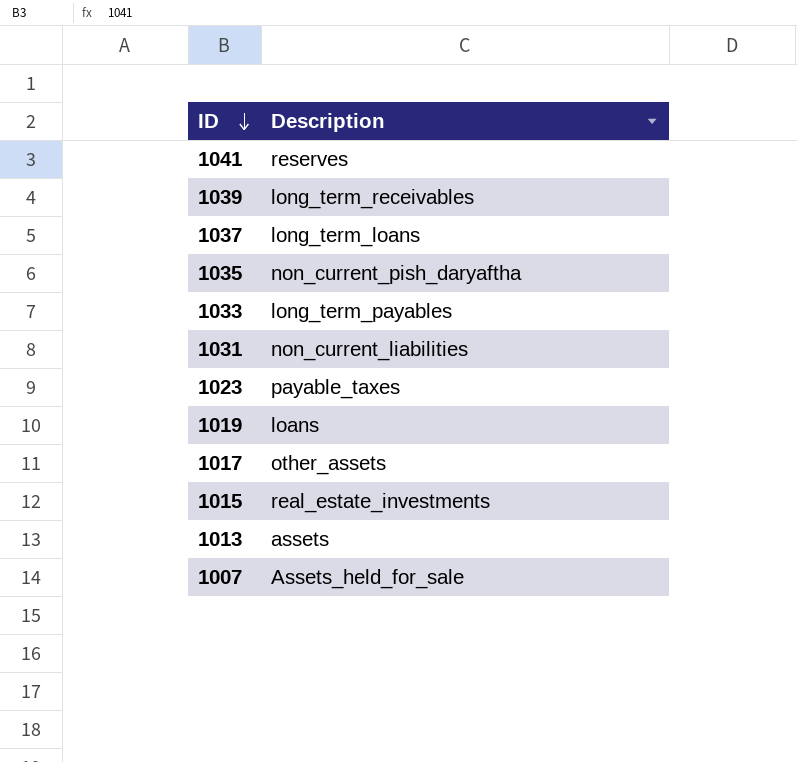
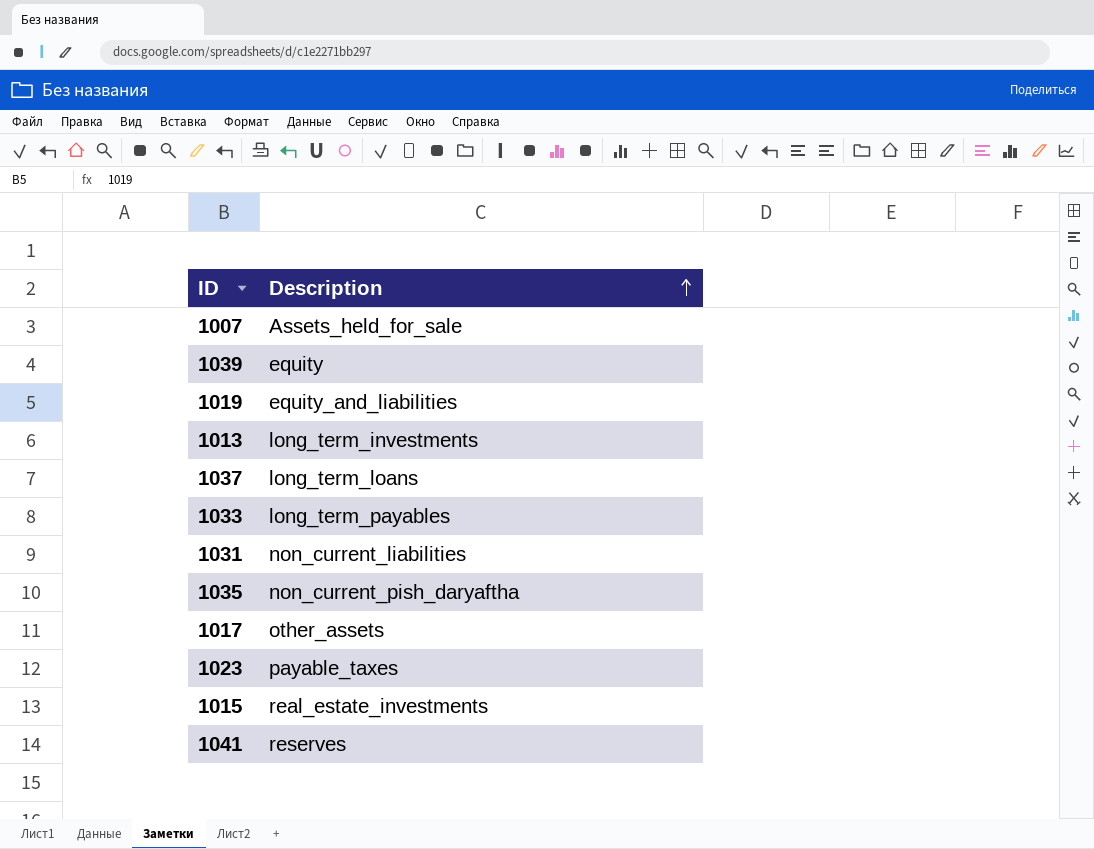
row order: ID descending -> Description ascending
1039 | Description: long_term_receivables -> equity
1019 | Description: loans -> equity_and_liabilities
1013 | Description: assets -> long_term_investments

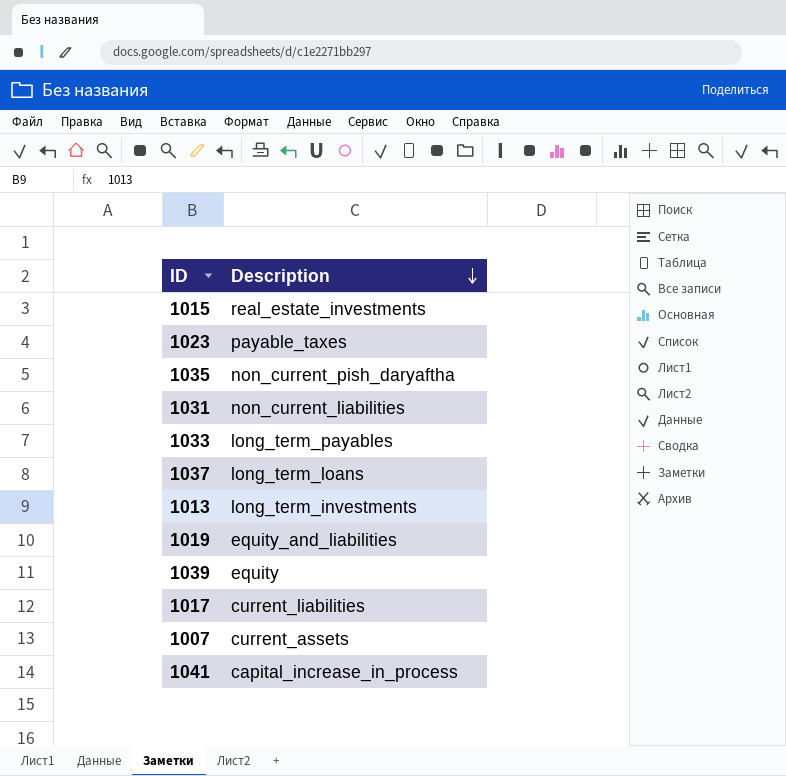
row order: Description ascending -> Description descending
1017 | Description: other_assets -> current_liabilities
1007 | Description: Assets_held_for_sale -> current_assets
1041 | Description: reserves -> capital_increase_in_process

